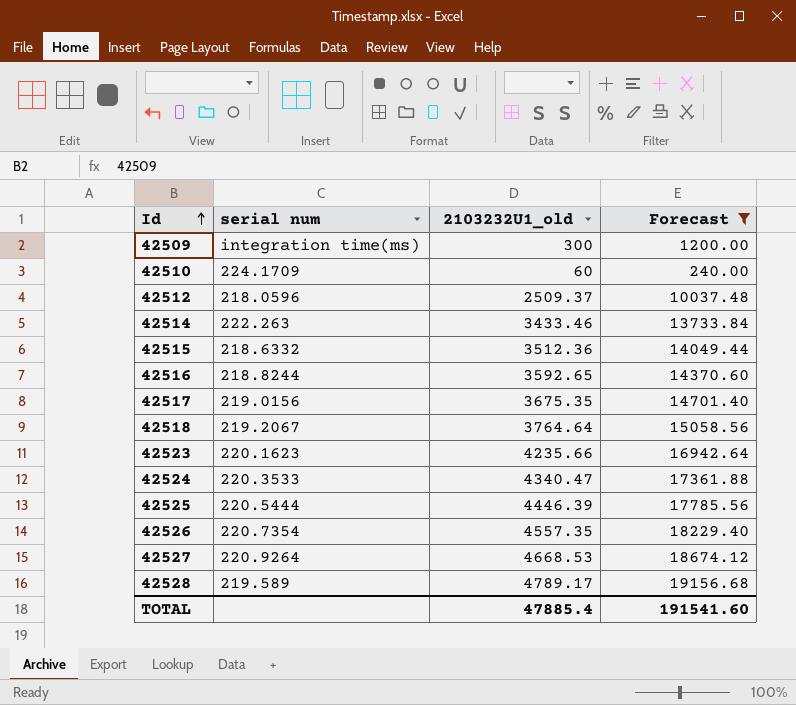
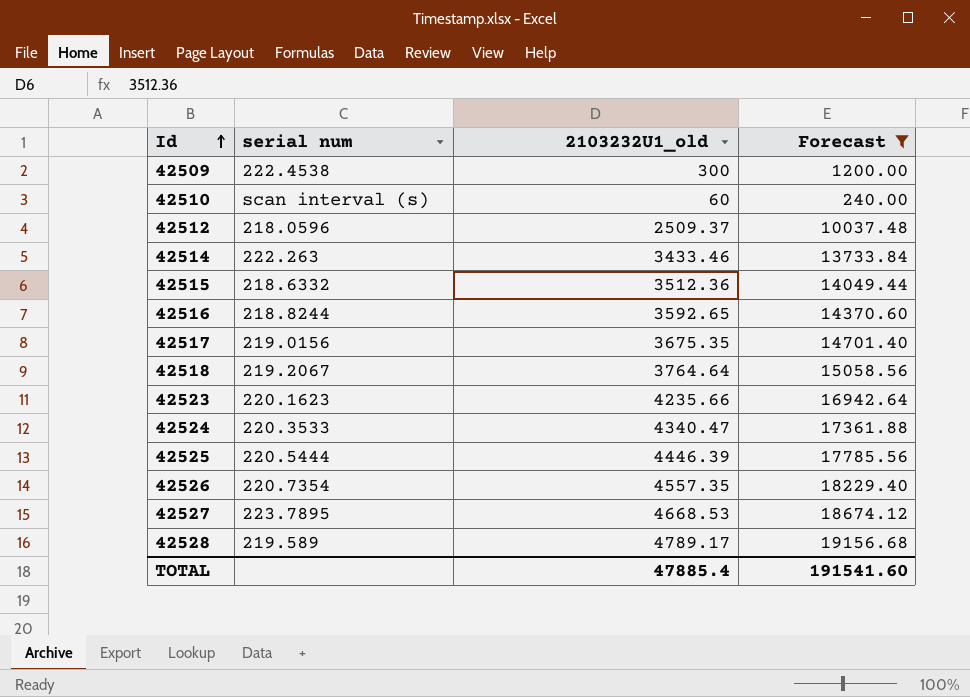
42509 | serial num: integration time(ms) -> 222.4538
42510 | serial num: 224.1709 -> scan interval (s)
42527 | serial num: 220.9264 -> 223.7895

